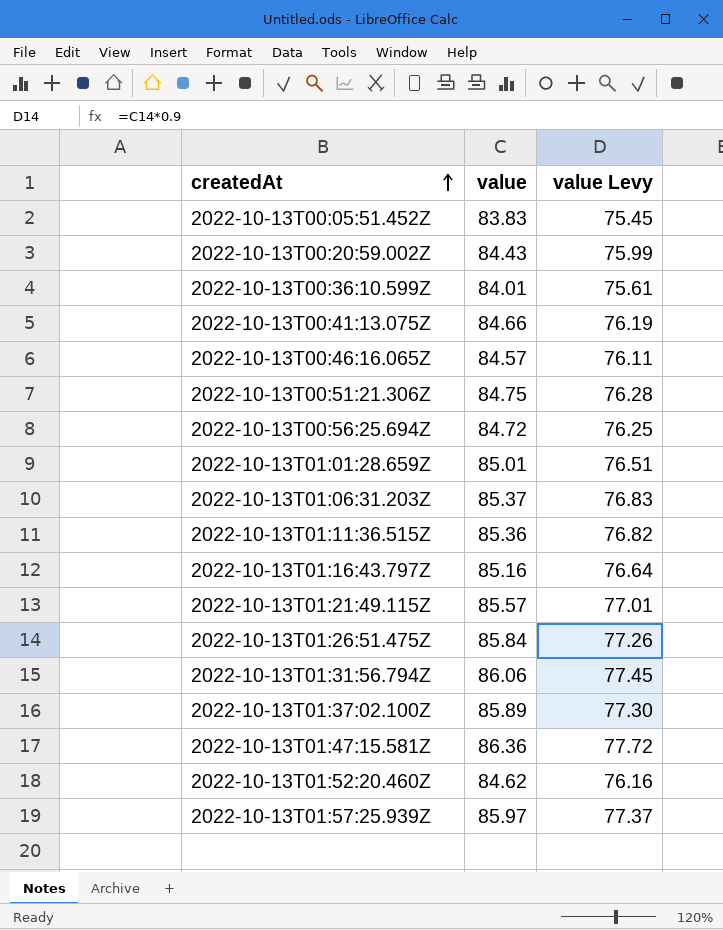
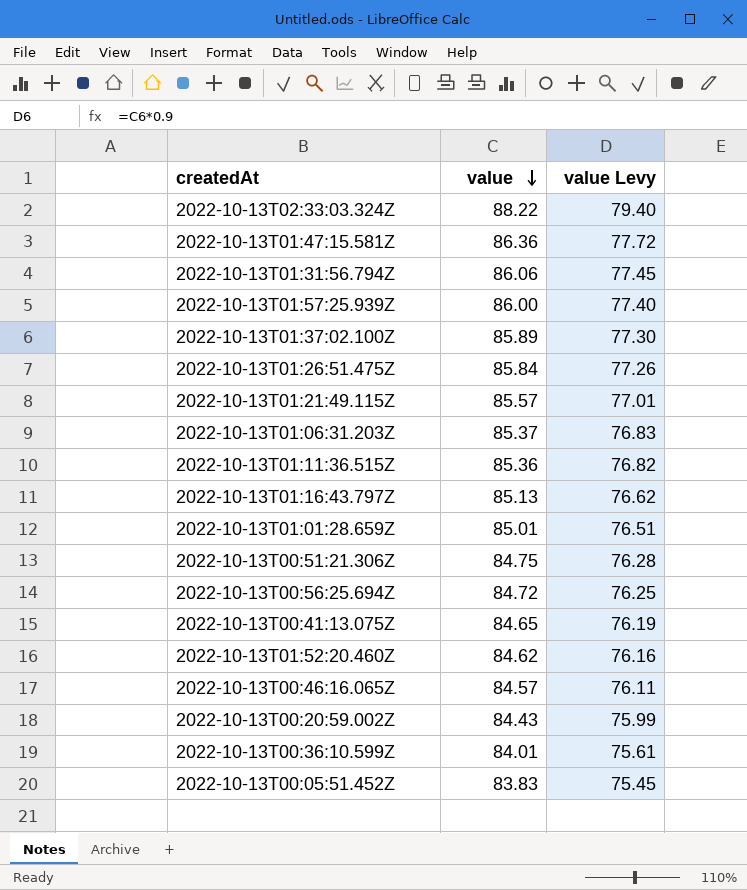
row order: createdAt ascending -> value descending
row 2022-10-13T02:33:03.324Z: none -> 88.22 | 79.40
2022-10-13T01:57:25.939Z | value: 85.97 -> 86.00
2022-10-13T01:57:25.939Z | value Levy: 77.37 -> 77.40
2022-10-13T01:16:43.797Z | value: 85.16 -> 85.13
2022-10-13T01:16:43.797Z | value Levy: 76.64 -> 76.62
2022-10-13T00:41:13.075Z | value: 84.66 -> 84.65

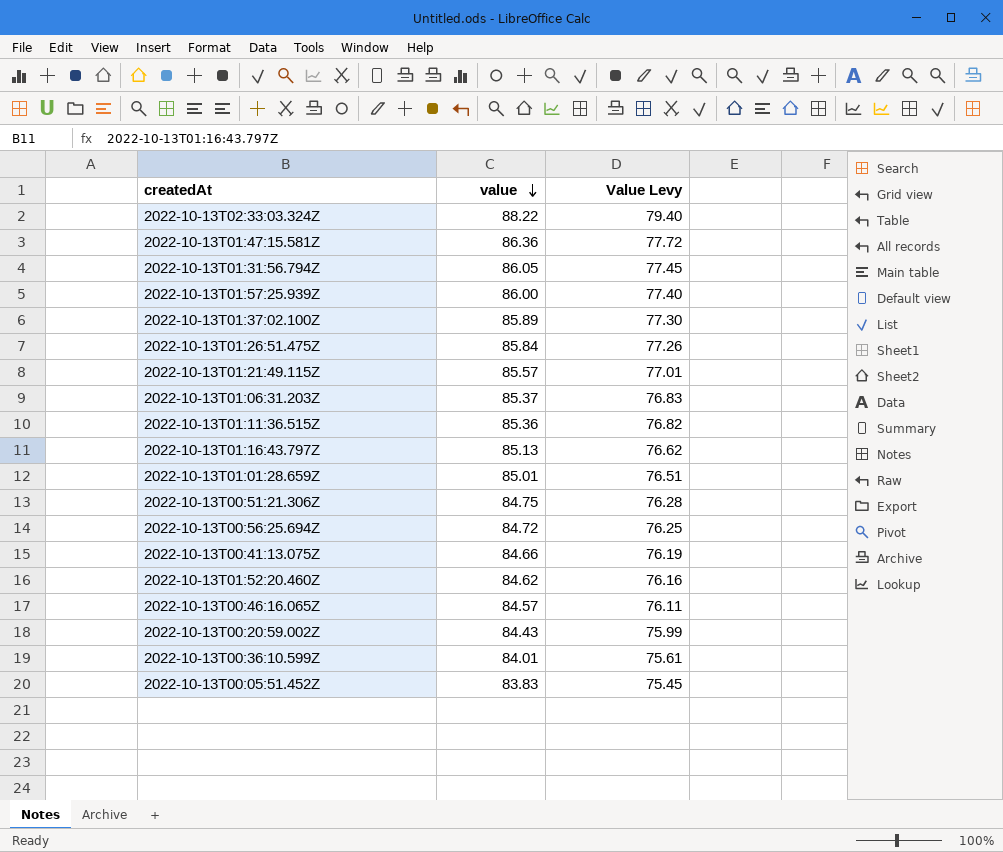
column name: value Levy -> Value Levy
2022-10-13T01:31:56.794Z | value: 86.06 -> 86.05
2022-10-13T00:41:13.075Z | value: 84.65 -> 84.66

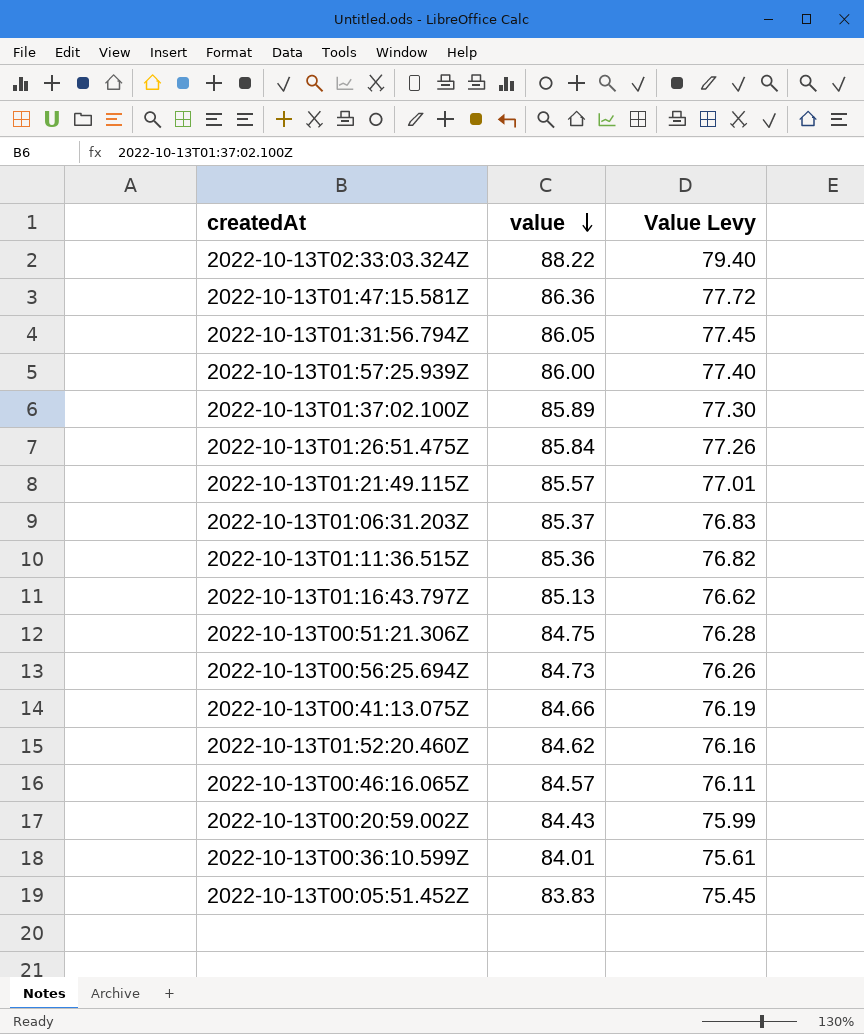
row 2022-10-13T01:01:28.659Z: 85.01 | 76.51 -> none
2022-10-13T00:56:25.694Z | value: 84.72 -> 84.73
2022-10-13T00:56:25.694Z | Value Levy: 76.25 -> 76.26

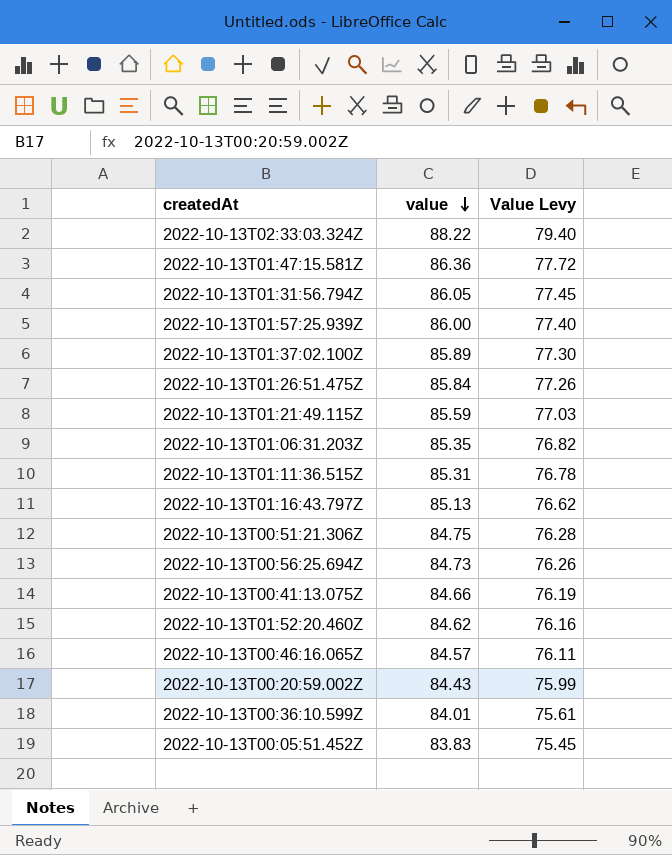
2022-10-13T01:21:49.115Z | value: 85.57 -> 85.59
2022-10-13T01:21:49.115Z | Value Levy: 77.01 -> 77.03
2022-10-13T01:06:31.203Z | value: 85.37 -> 85.35
2022-10-13T01:06:31.203Z | Value Levy: 76.83 -> 76.82
2022-10-13T01:11:36.515Z | value: 85.36 -> 85.31
2022-10-13T01:11:36.515Z | Value Levy: 76.82 -> 76.78

